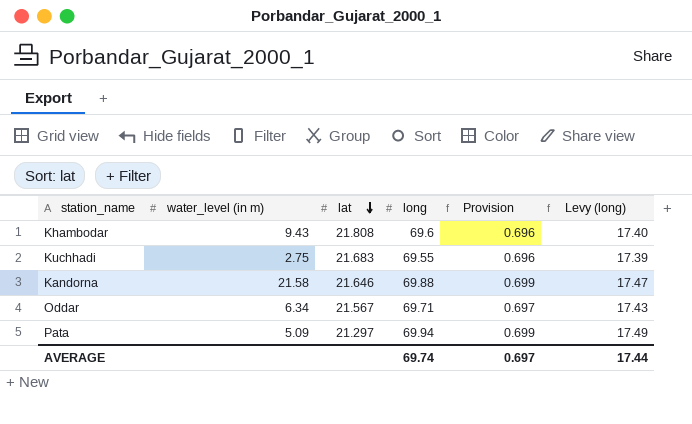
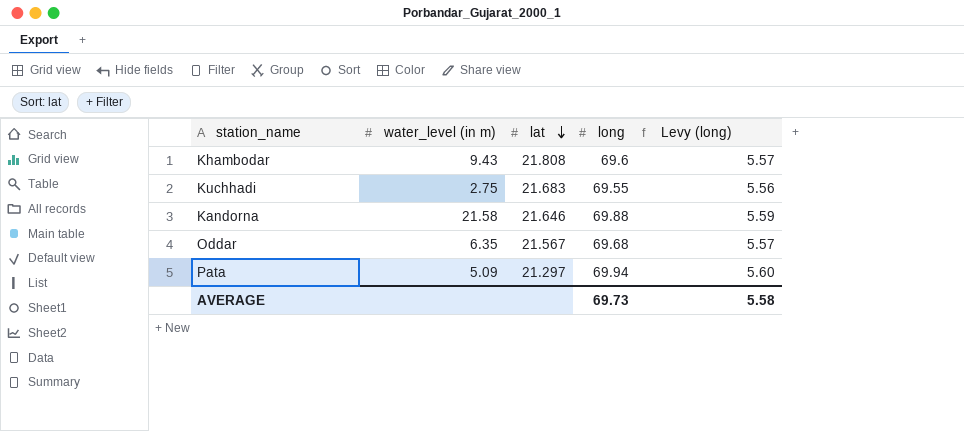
column Provision | formula: [long] * 0.01 -> none
column Levy (long) | formula: [long] * 0.25 -> [long] * 0.08
Oddar | water_level (in m): 6.34 -> 6.35
Oddar | long: 69.71 -> 69.68
AVERAGE | long: 69.74 -> 69.73
AVERAGE | Levy (long): 17.44 -> 5.58

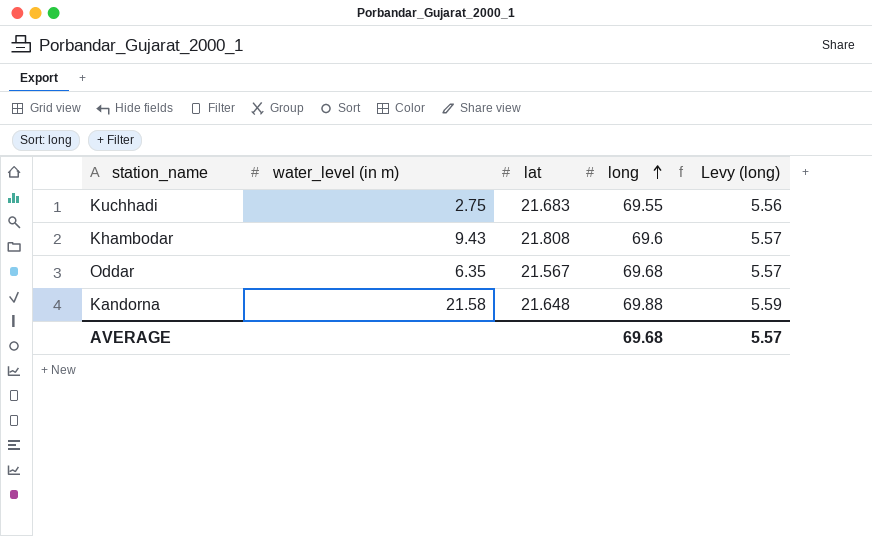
row order: lat descending -> long ascending
row Pata: 5.09 | 21.297 | 69.94 | 5.60 -> none
Kandorna | lat: 21.646 -> 21.648
AVERAGE | long: 69.73 -> 69.68
AVERAGE | Levy (long): 5.58 -> 5.57

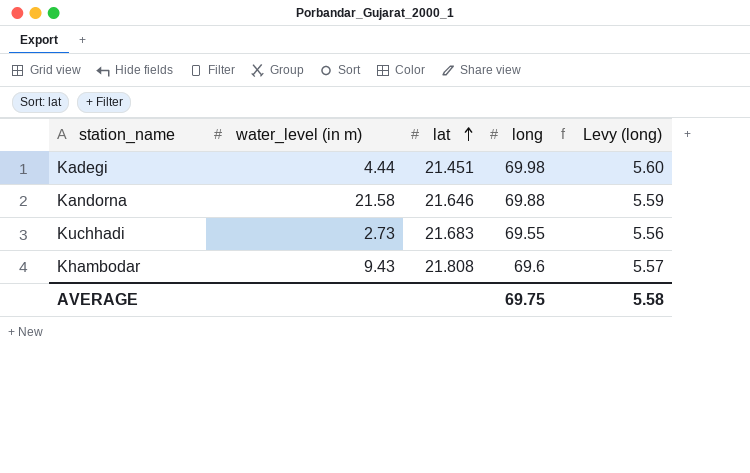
row order: long ascending -> lat ascending
row Oddar: 6.35 | 21.567 | 69.68 | 5.57 -> none
row Kadegi: none -> 4.44 | 21.451 | 69.98 | 5.60
Kandorna | lat: 21.648 -> 21.646
Kuchhadi | water_level (in m): 2.75 -> 2.73
AVERAGE | long: 69.68 -> 69.75
AVERAGE | Levy (long): 5.57 -> 5.58

